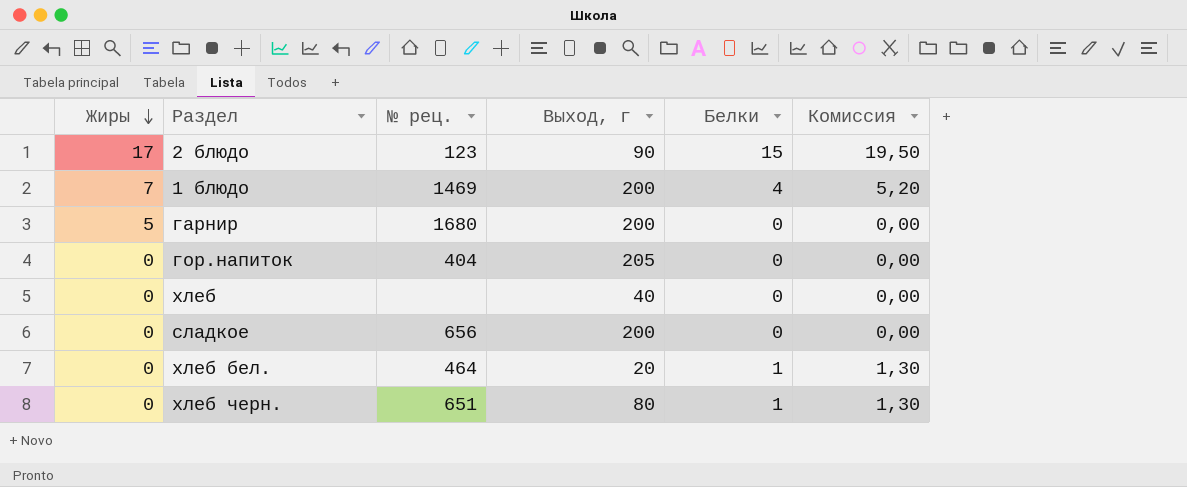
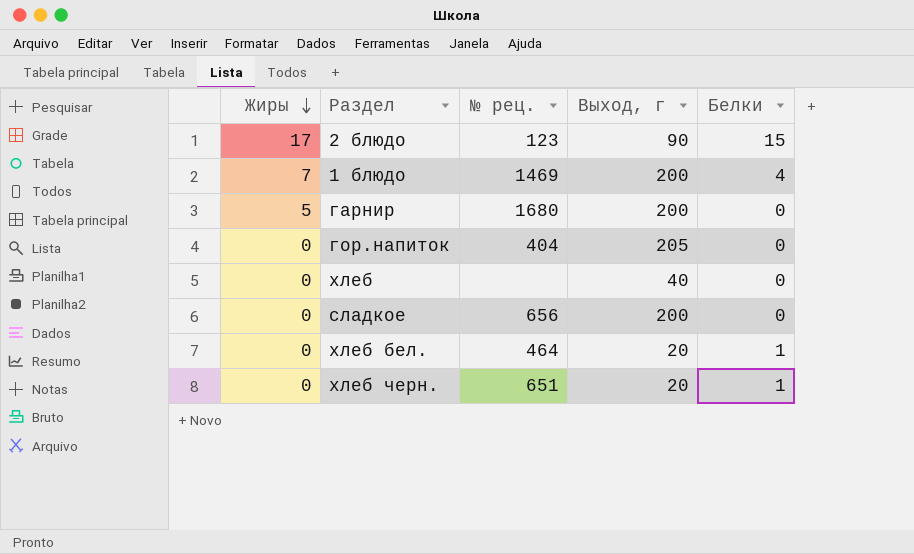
column Комиссия | formula: [Белки] * 1,3 -> none
хлеб черн. | Выход, г: 80 -> 20

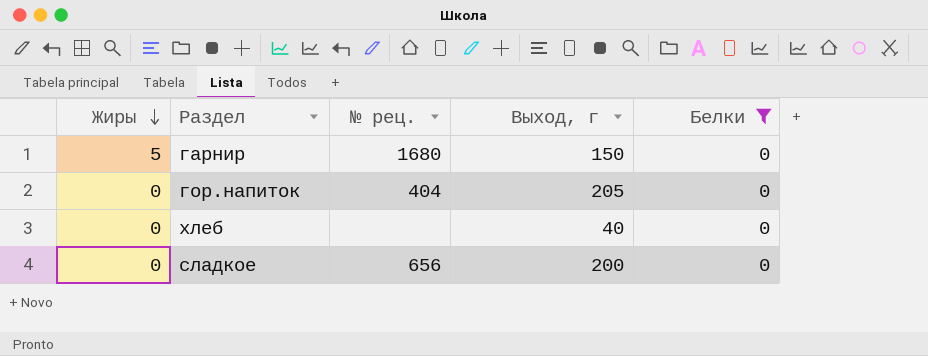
filter: none -> Белки = 0
гарнир | Выход, г: 200 -> 150

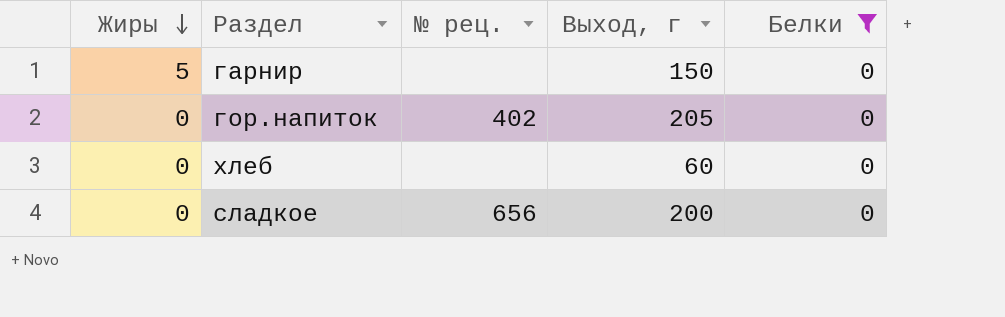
гарнир | № рец.: 1680 -> none
гор.напиток | № рец.: 404 -> 402
хлеб | Выход, г: 40 -> 60

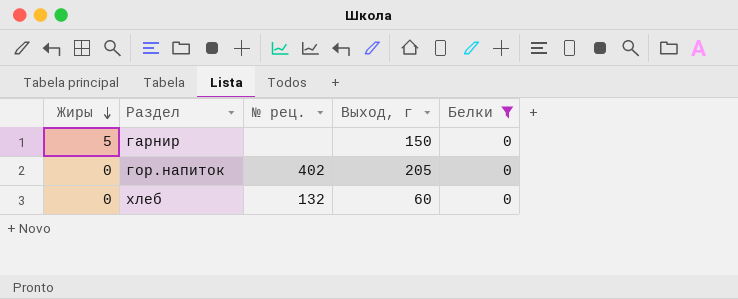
row сладкое: 0 | 656 | 200 | 0 -> none
хлеб | № рец.: none -> 132

